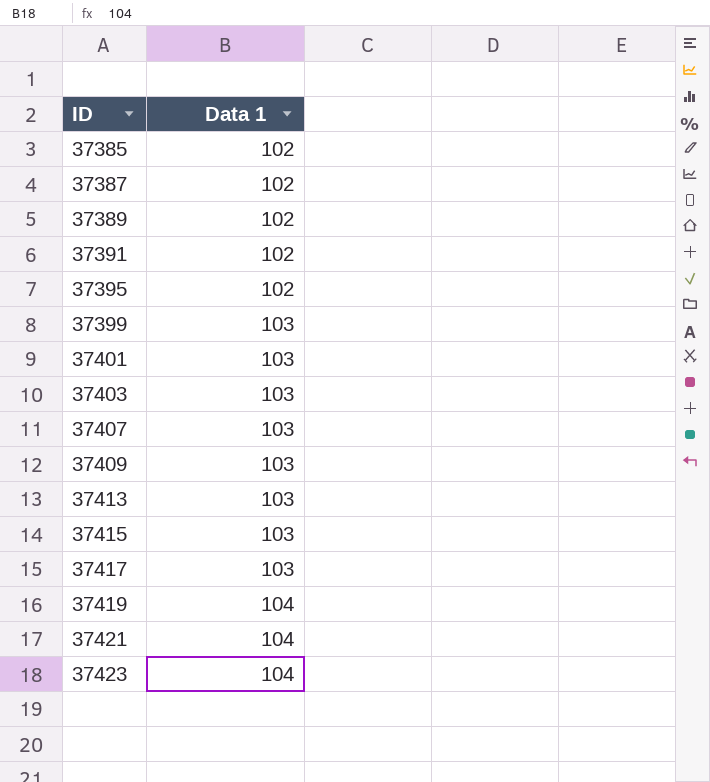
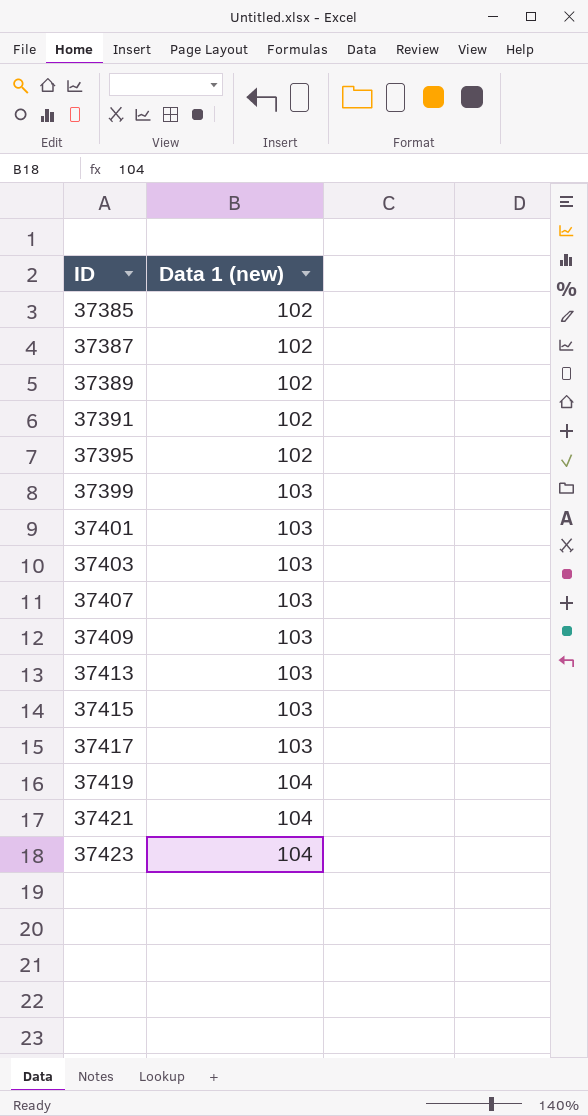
column name: Data 1 -> Data 1 (new)

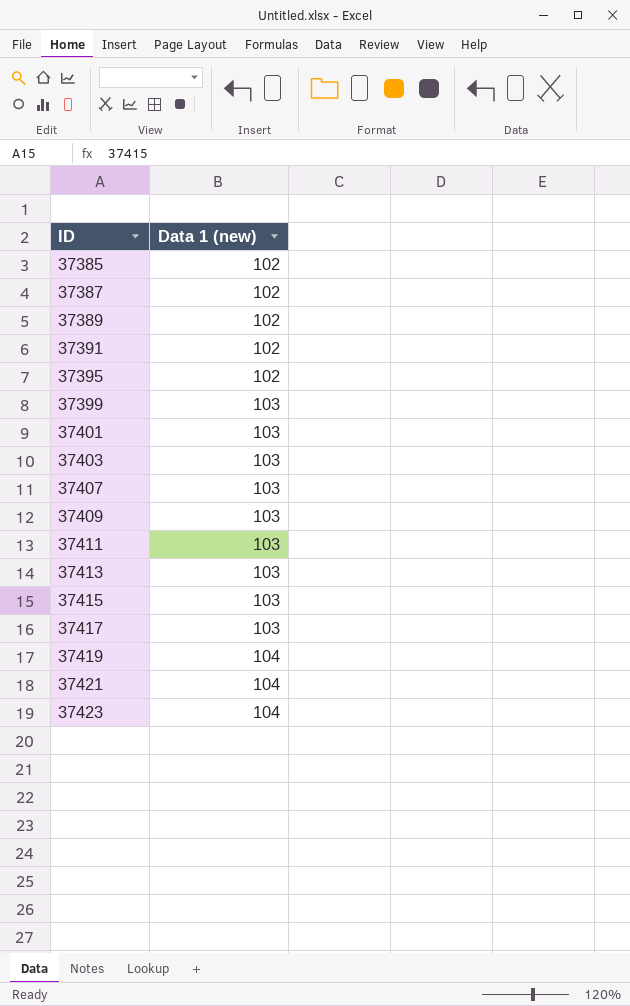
row 37411: none -> 103

